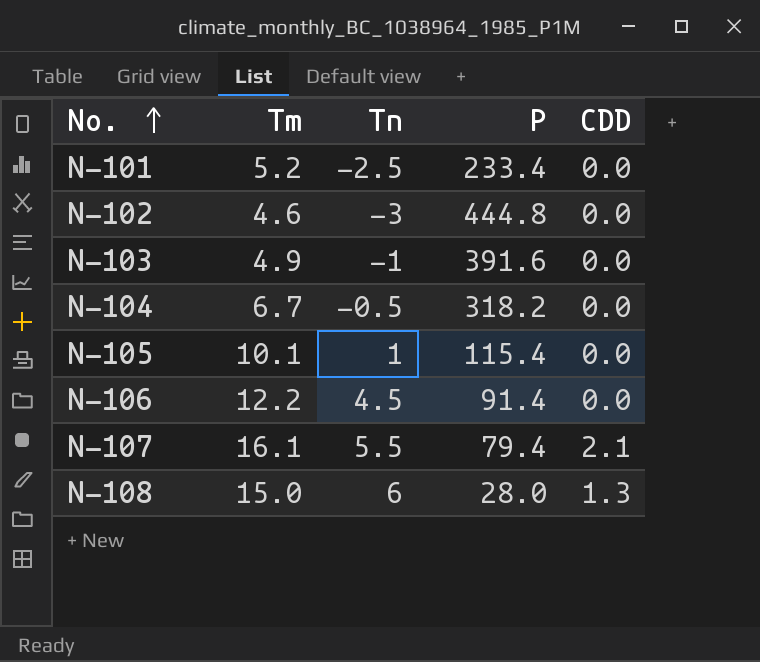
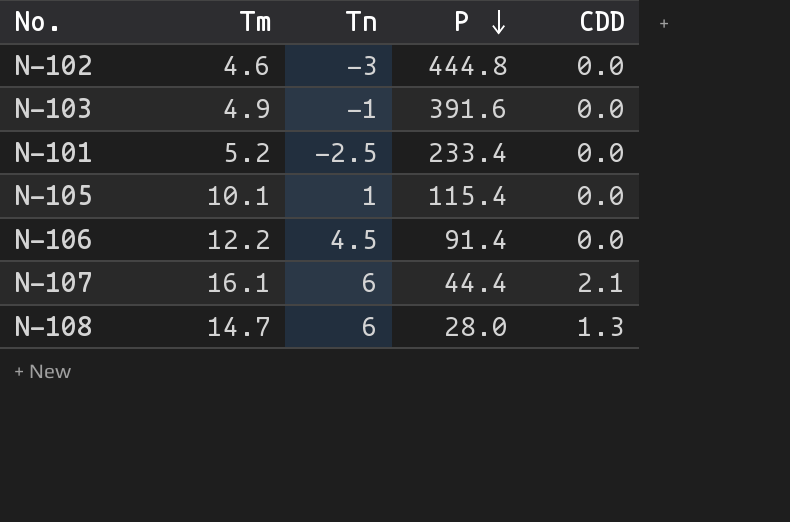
row order: No. ascending -> P descending
row N-104: 6.7 | -0.5 | 318.2 | 0.0 -> none
N-107 | Tn: 5.5 -> 6
N-107 | P: 79.4 -> 44.4
N-108 | Tm: 15.0 -> 14.7

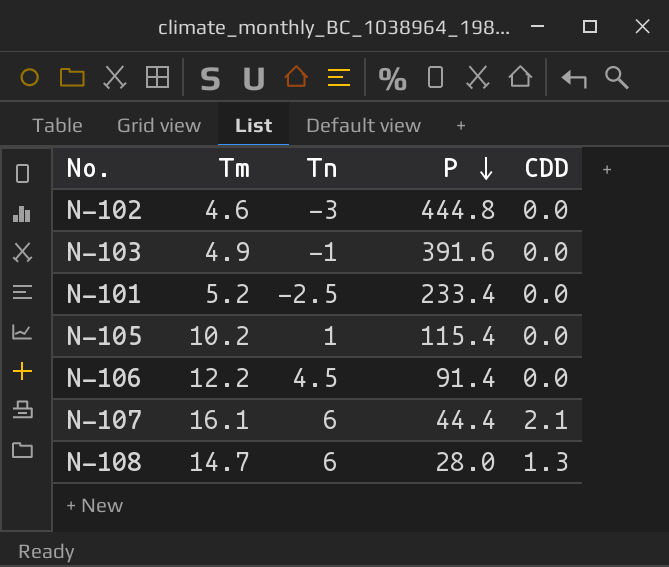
N-105 | Tm: 10.1 -> 10.2

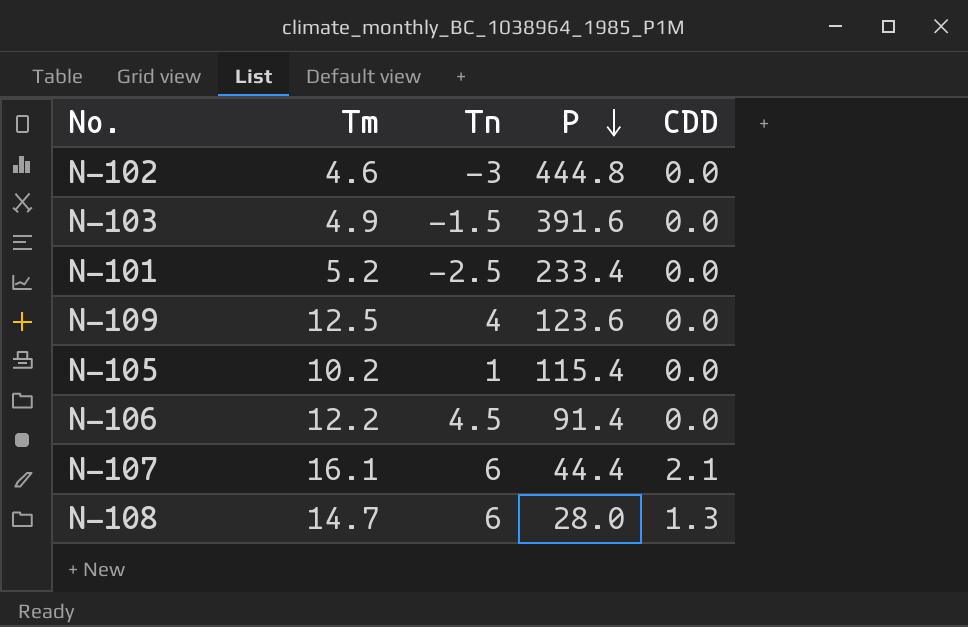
N-103 | Tn: -1 -> -1.5
row N-109: none -> 12.5 | 4 | 123.6 | 0.0

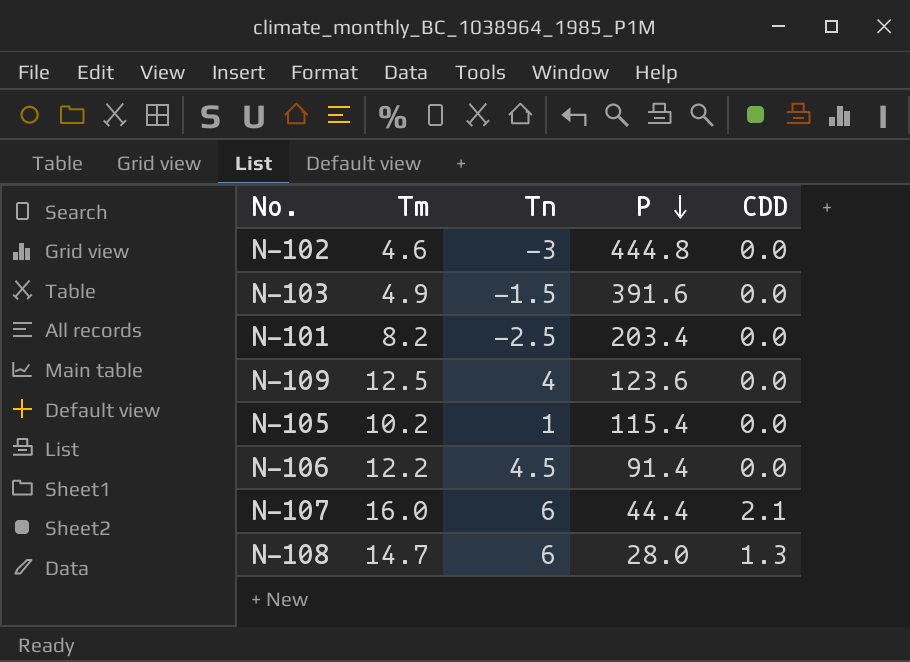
N-101 | Tm: 5.2 -> 8.2
N-101 | P: 233.4 -> 203.4
N-107 | Tm: 16.1 -> 16.0

